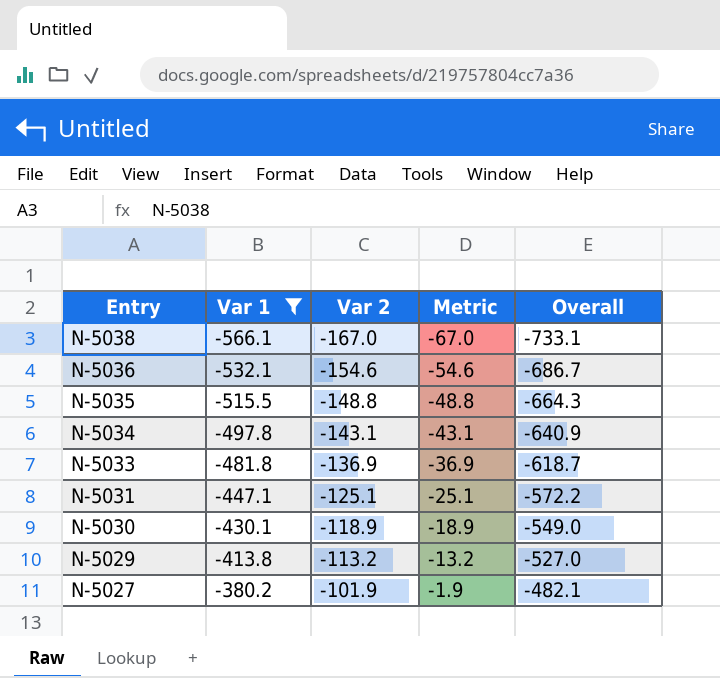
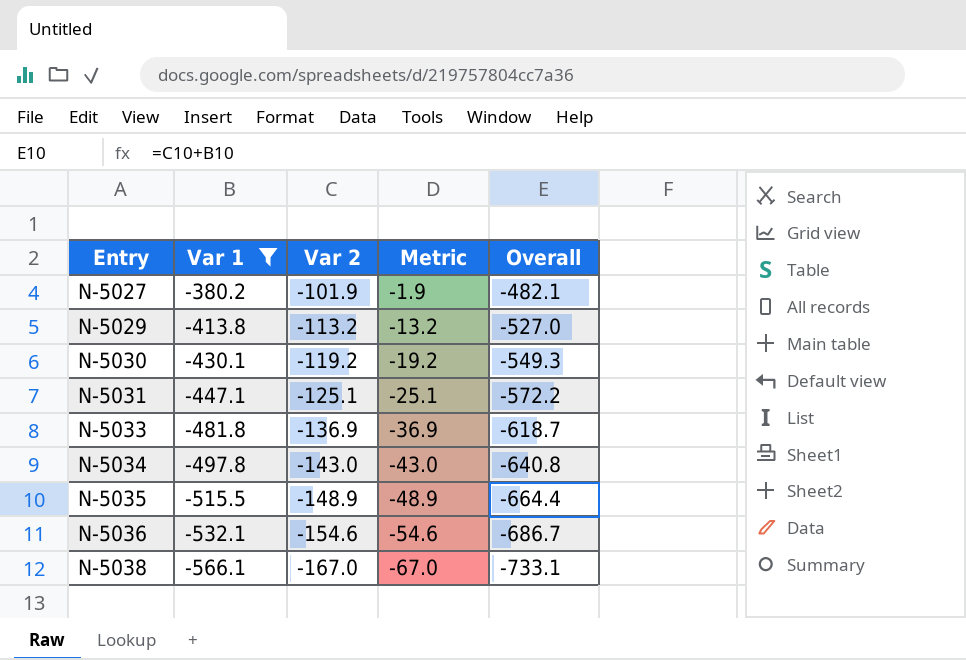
row order: Entry descending -> Entry ascending
N-5030 | Var 2: -118.9 -> -119.2
N-5030 | Metric: -18.9 -> -19.2
N-5030 | Overall: -549.0 -> -549.3
N-5034 | Var 2: -143.1 -> -143.0
N-5034 | Metric: -43.1 -> -43.0
N-5034 | Overall: -640.9 -> -640.8
N-5035 | Var 2: -148.8 -> -148.9
N-5035 | Metric: -48.8 -> -48.9
N-5035 | Overall: -664.3 -> -664.4

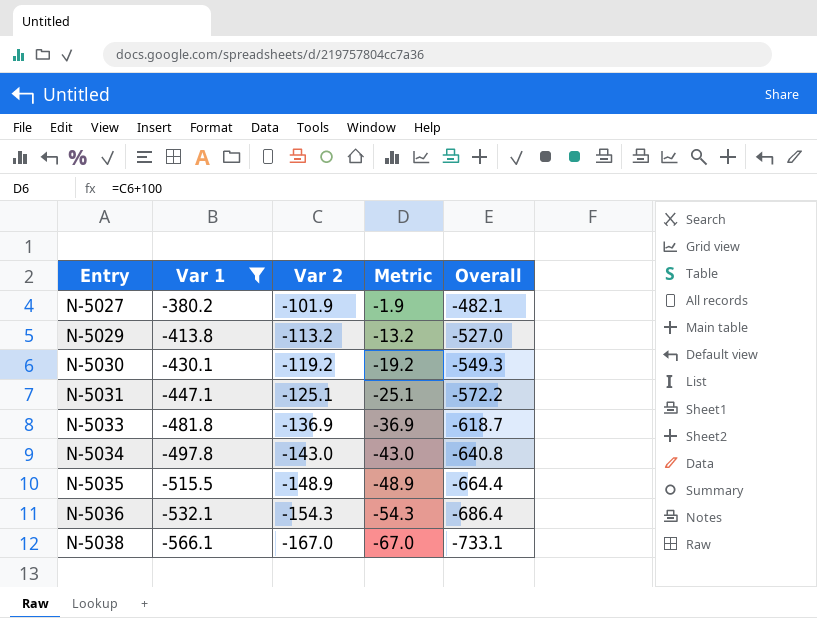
N-5036 | Var 2: -154.6 -> -154.3
N-5036 | Metric: -54.6 -> -54.3
N-5036 | Overall: -686.7 -> -686.4

